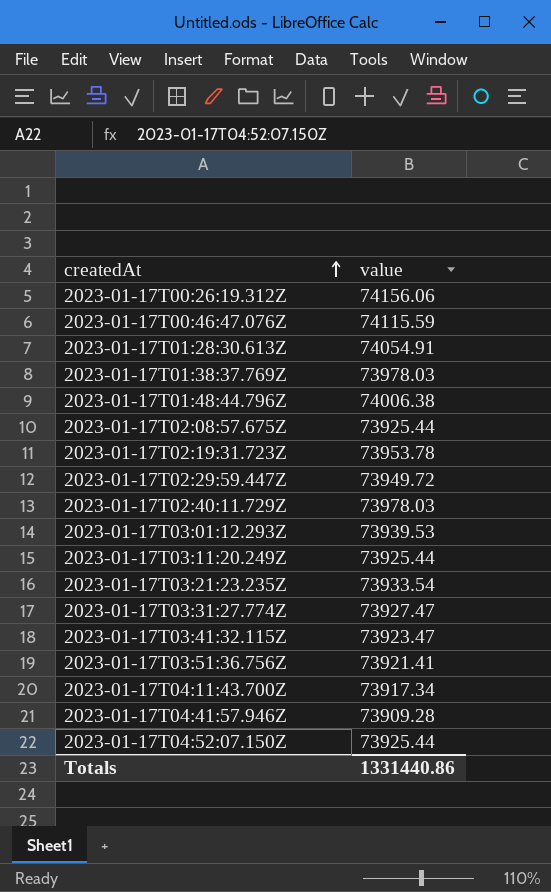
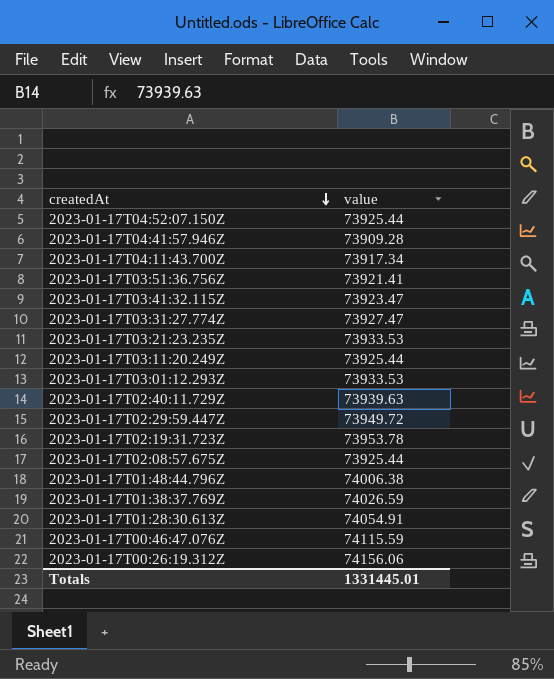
row order: createdAt ascending -> createdAt descending
2023-01-17T03:21:23.235Z | value: 73933.54 -> 73933.53
2023-01-17T03:01:12.293Z | value: 73939.53 -> 73933.53
2023-01-17T02:40:11.729Z | value: 73978.03 -> 73939.63
2023-01-17T01:38:37.769Z | value: 73978.03 -> 74026.59
Totals | value: 1331440.86 -> 1331445.01

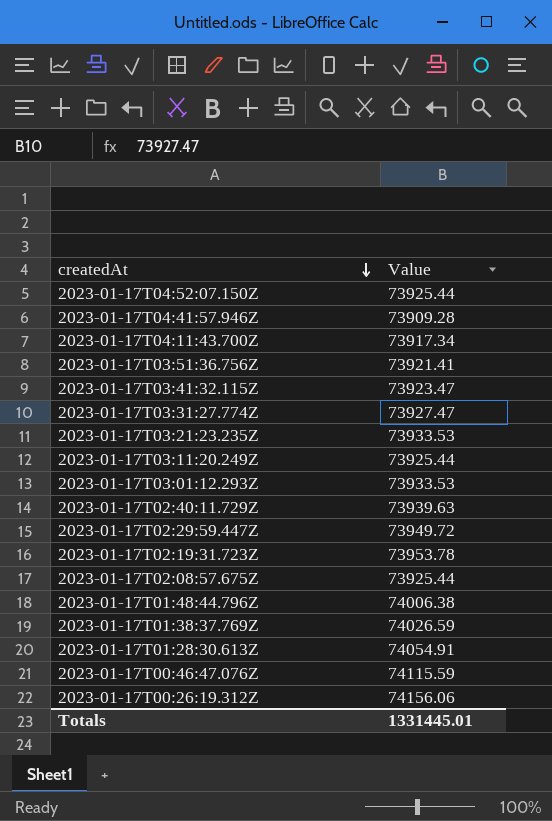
column name: value -> Value

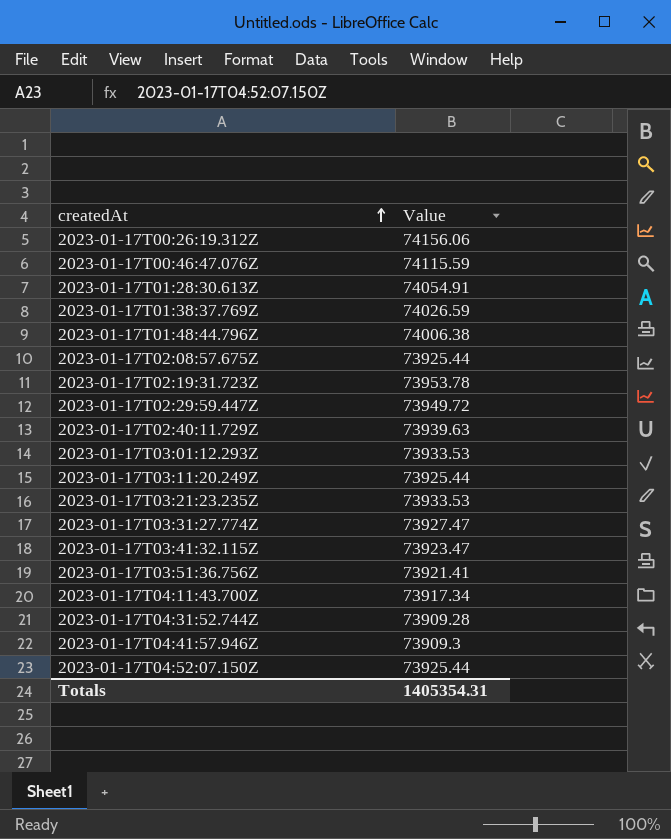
row order: createdAt descending -> createdAt ascending
row 2023-01-17T04:31:52.744Z: none -> 73909.28
2023-01-17T04:41:57.946Z | Value: 73909.28 -> 73909.3
Totals | Value: 1331445.01 -> 1405354.31

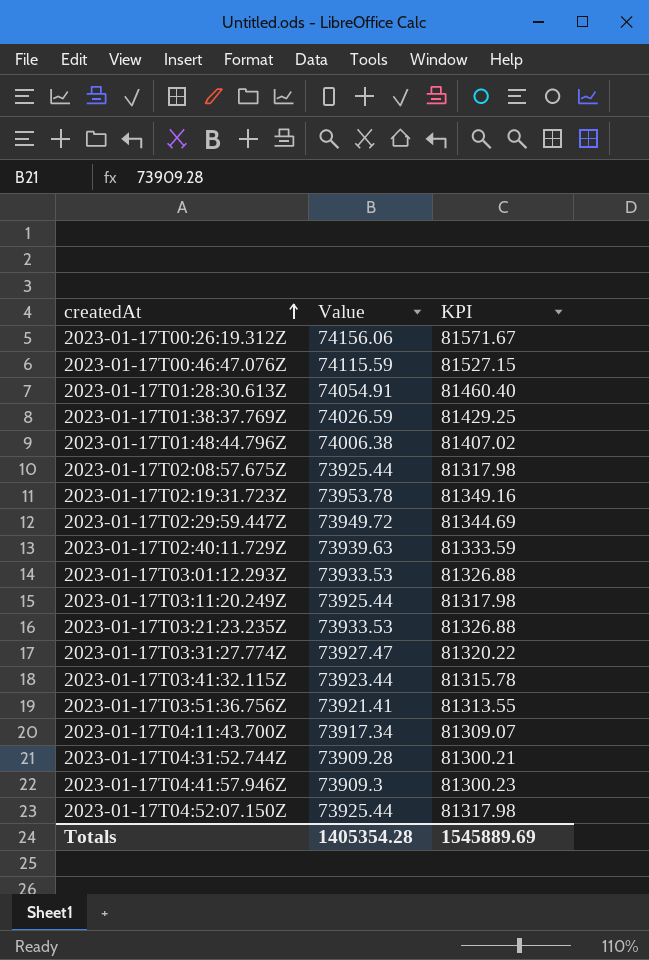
column KPI | formula: none -> [Value] * 1.1
2023-01-17T03:41:32.115Z | Value: 73923.47 -> 73923.44
Totals | Value: 1405354.31 -> 1405354.28

